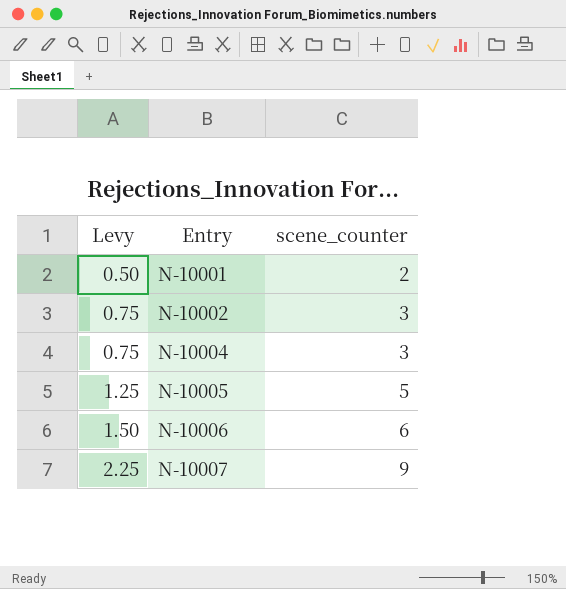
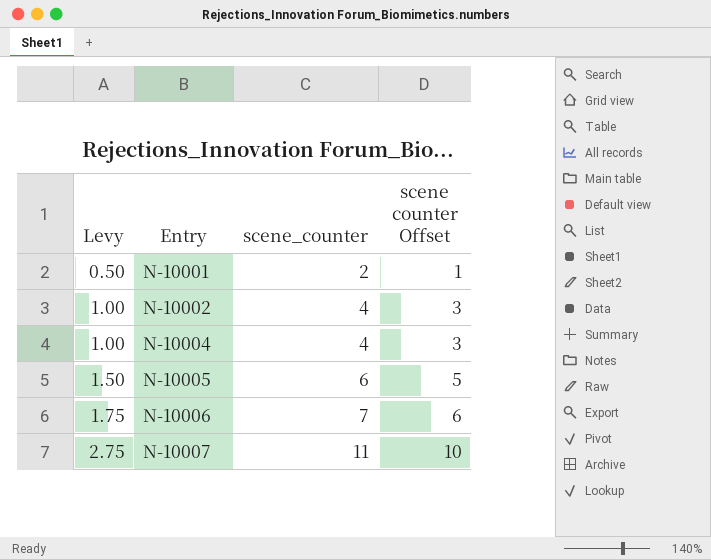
column scene counter Offset | formula: none -> [scene_counter] - 1
N-10002 | Levy: 0.75 -> 1.00
N-10002 | scene_counter: 3 -> 4
N-10004 | Levy: 0.75 -> 1.00
N-10004 | scene_counter: 3 -> 4
N-10005 | Levy: 1.25 -> 1.50
N-10005 | scene_counter: 5 -> 6
N-10006 | Levy: 1.50 -> 1.75
N-10006 | scene_counter: 6 -> 7
N-10007 | Levy: 2.25 -> 2.75
N-10007 | scene_counter: 9 -> 11

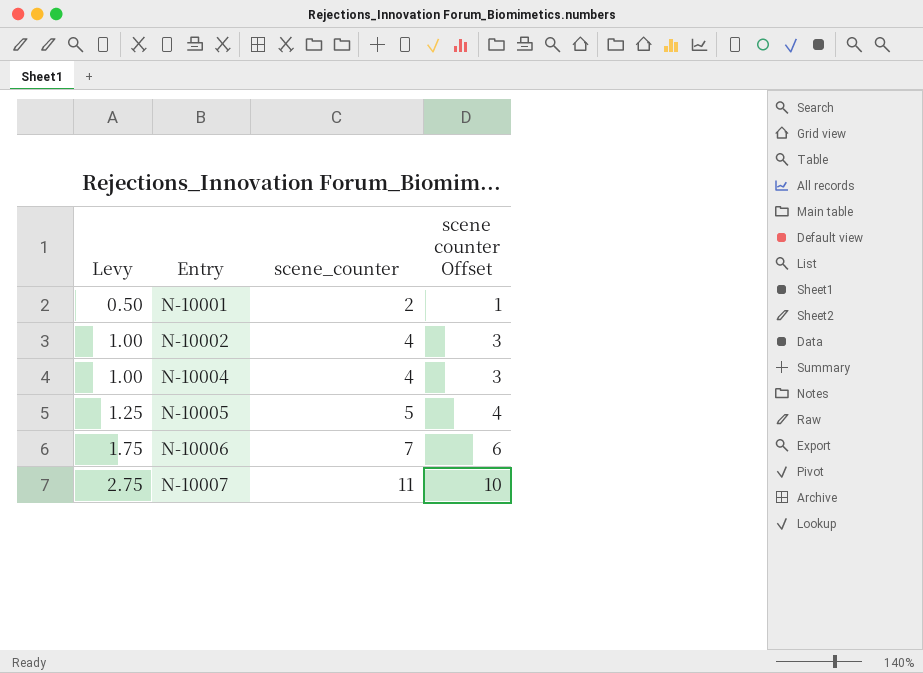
N-10005 | Levy: 1.50 -> 1.25
N-10005 | scene_counter: 6 -> 5
N-10005 | scene counter Offset: 5 -> 4

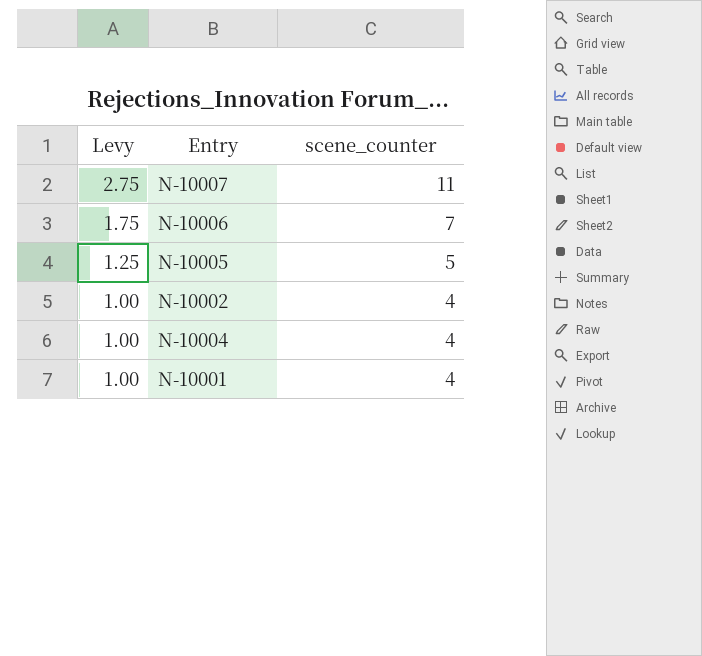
row order: Levy ascending -> Levy descending
column scene counter Offset | formula: [scene_counter] - 1 -> none
N-10001 | Levy: 0.50 -> 1.00
N-10001 | scene_counter: 2 -> 4

